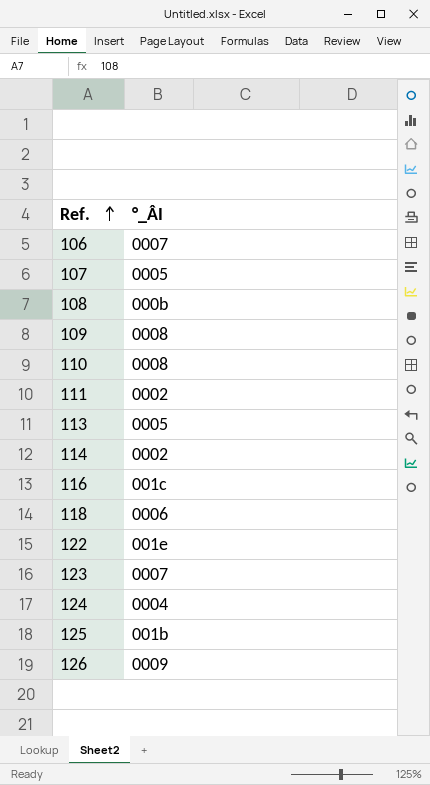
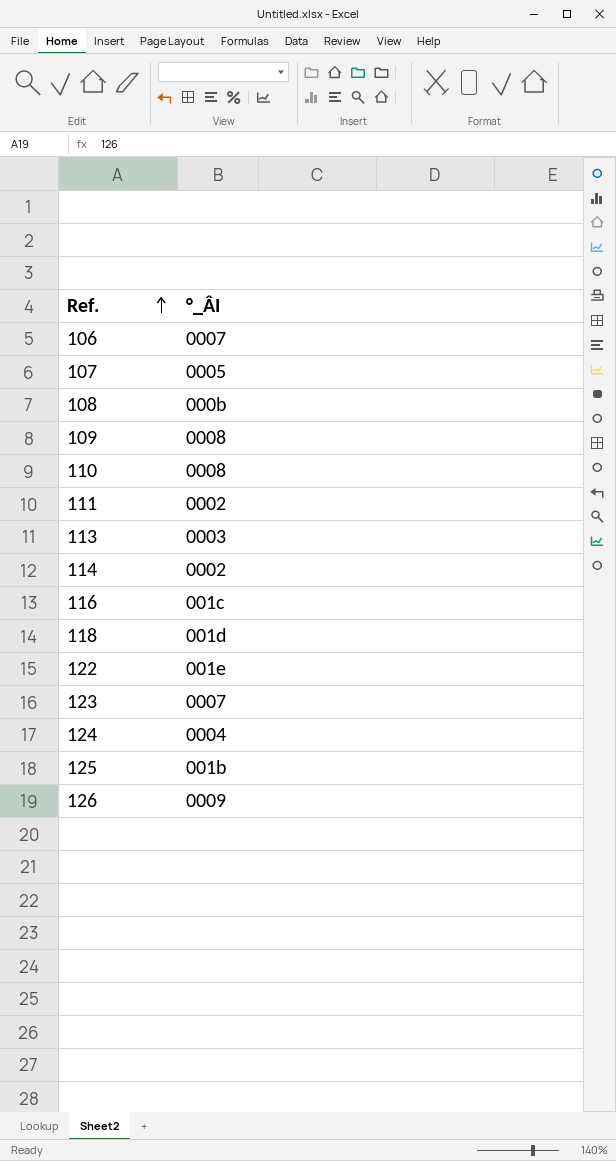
113 | °_ÂI: 0005 -> 0003
118 | °_ÂI: 0006 -> 001d

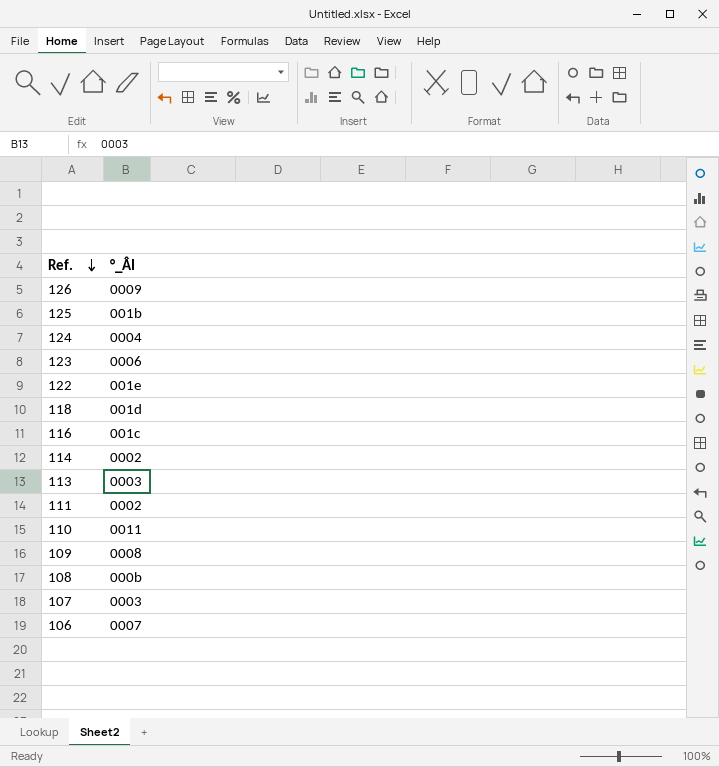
row order: Ref. ascending -> Ref. descending
123 | °_ÂI: 0007 -> 0006
110 | °_ÂI: 0008 -> 0011
107 | °_ÂI: 0005 -> 0003

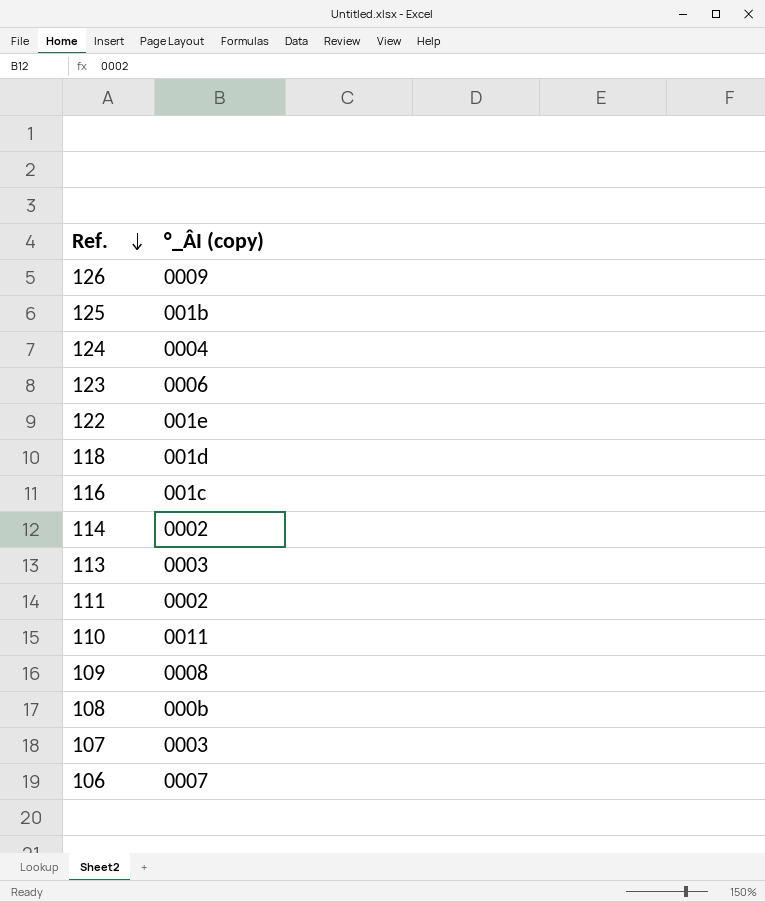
column name: °_ÂI -> °_ÂI (copy)

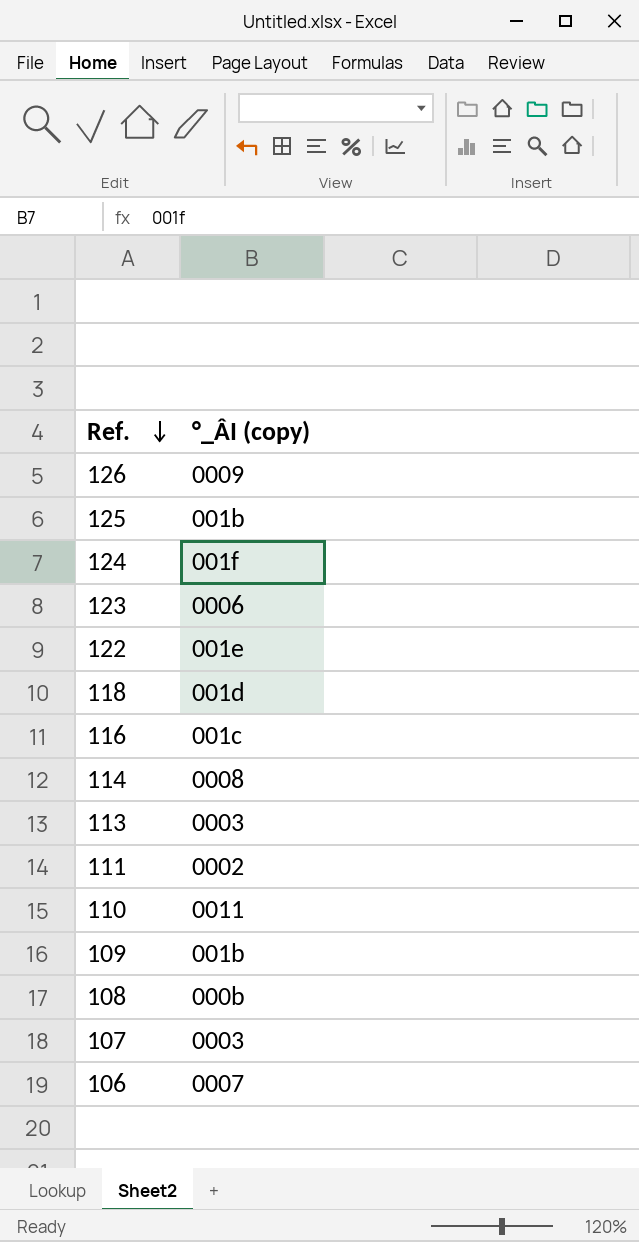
124 | °_ÂI (copy): 0004 -> 001f
114 | °_ÂI (copy): 0002 -> 0008
109 | °_ÂI (copy): 0008 -> 001b

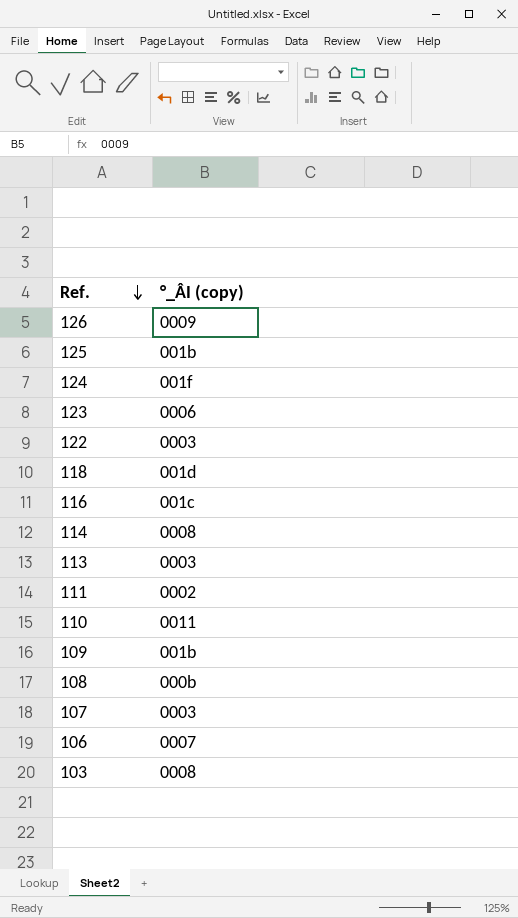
122 | °_ÂI (copy): 001e -> 0003
row 103: none -> 0008

